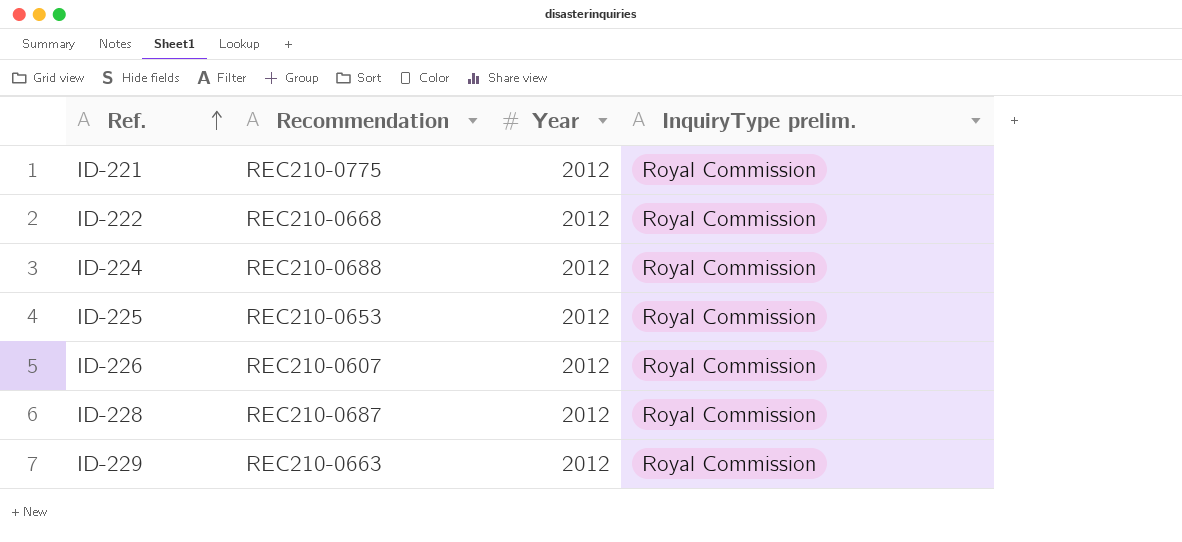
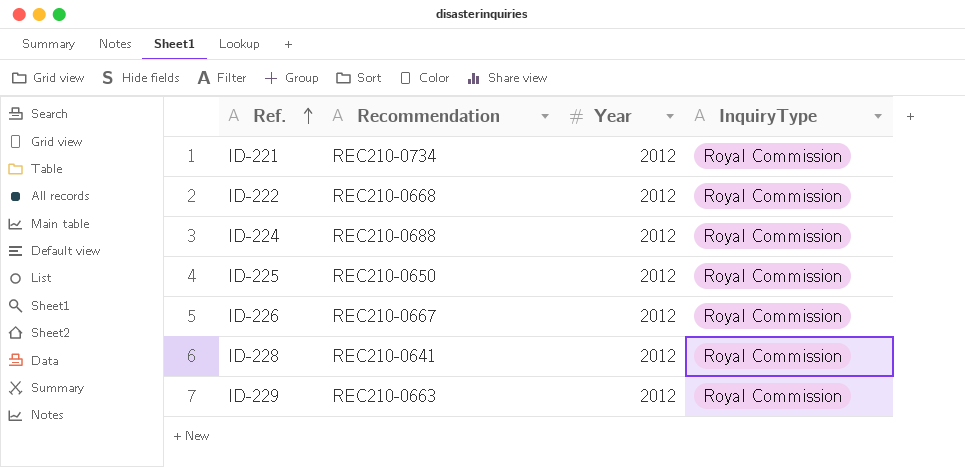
column name: InquiryType prelim. -> InquiryType
ID-221 | Recommendation: REC210-0775 -> REC210-0734
ID-225 | Recommendation: REC210-0653 -> REC210-0650
ID-226 | Recommendation: REC210-0607 -> REC210-0667
ID-228 | Recommendation: REC210-0687 -> REC210-0641

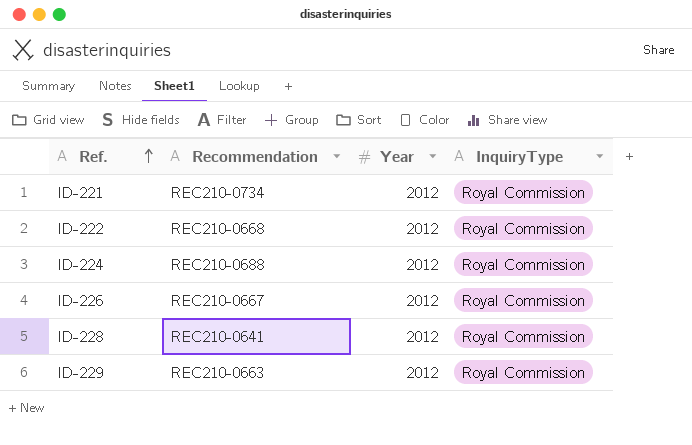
row ID-225: REC210-0650 | 2012 | Royal Commission -> none

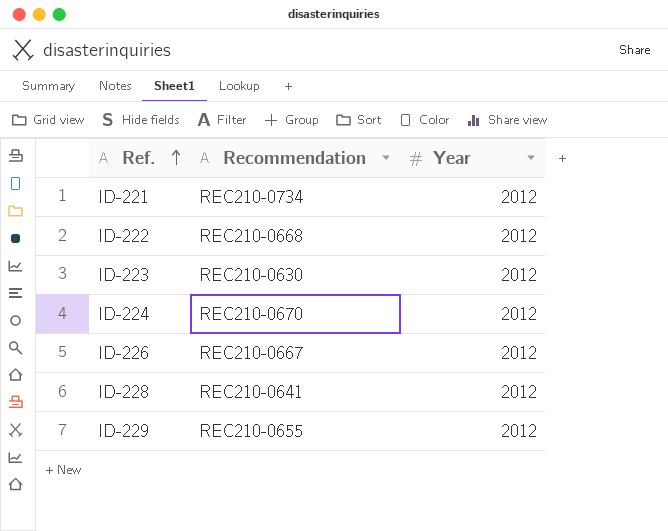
column InquiryType | position: 4 -> none
row ID-223: none -> REC210-0630 | 2012
ID-224 | Recommendation: REC210-0688 -> REC210-0670
ID-229 | Recommendation: REC210-0663 -> REC210-0655

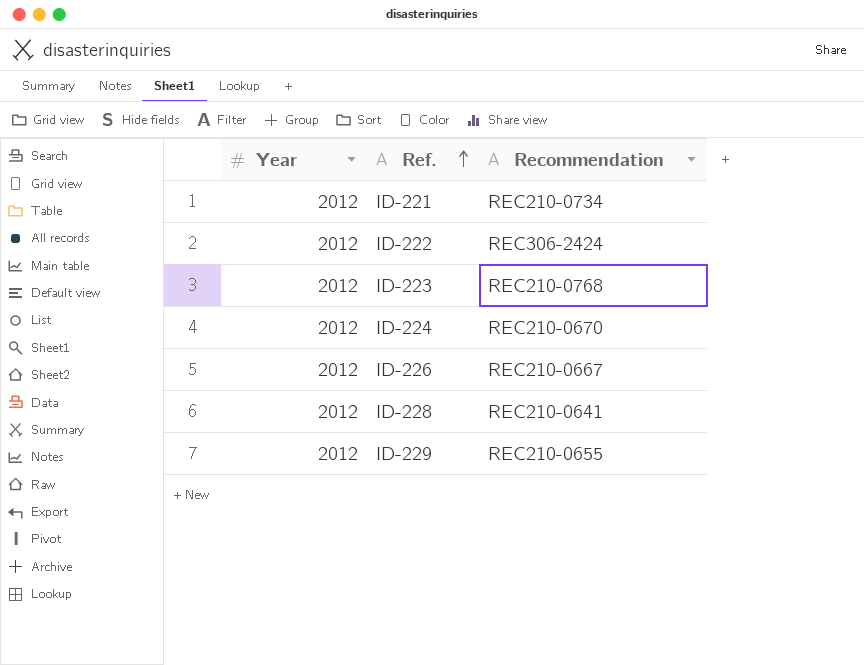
column Year | position: 3 -> 1
ID-222 | Recommendation: REC210-0668 -> REC306-2424
ID-223 | Recommendation: REC210-0630 -> REC210-0768

